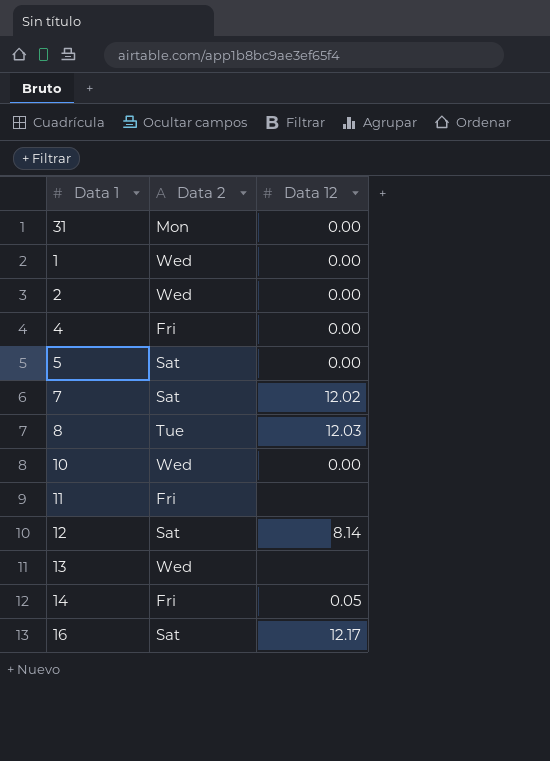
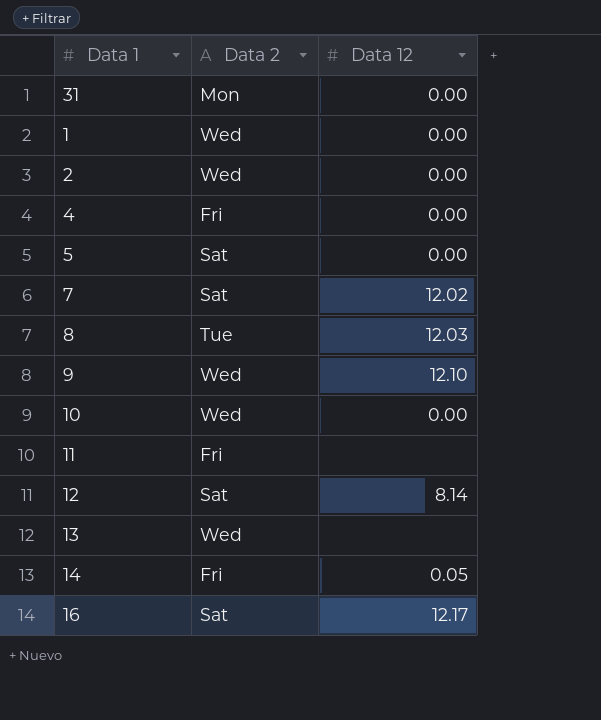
row 9: none -> Wed | 12.10

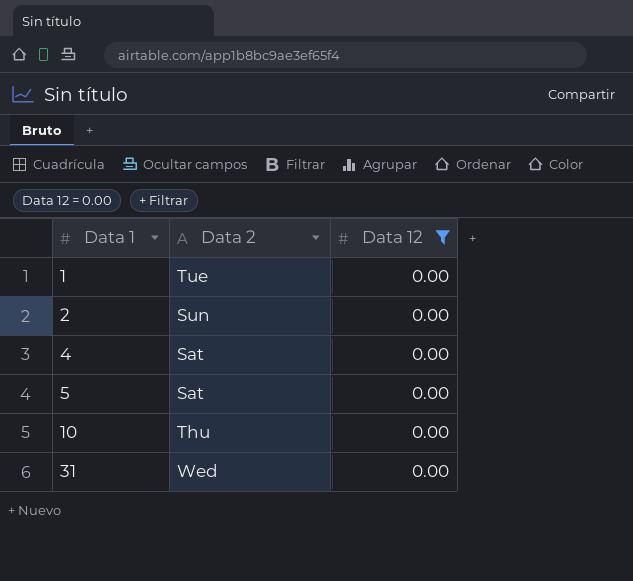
filter: none -> Data 12 = 0.00
row order: none -> Data 1 ascending
1 | Data 2: Wed -> Tue
2 | Data 2: Wed -> Sun
4 | Data 2: Fri -> Sat
10 | Data 2: Wed -> Thu
31 | Data 2: Mon -> Wed

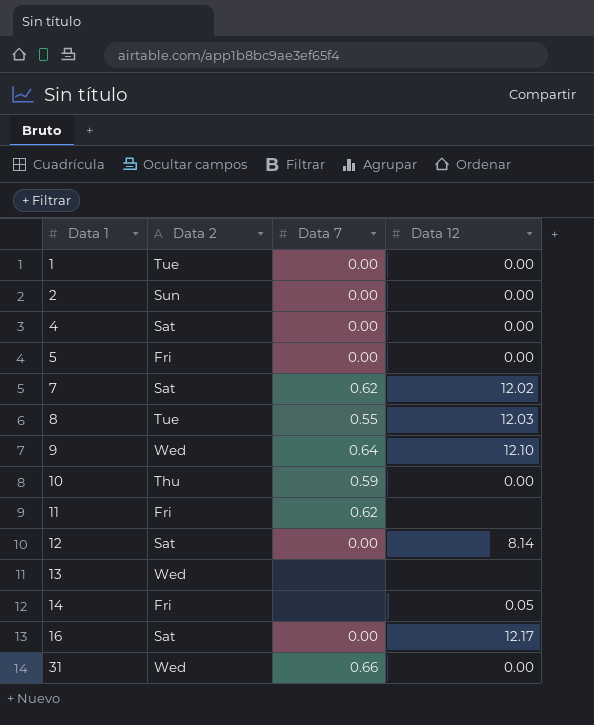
filter: Data 12 = 0.00 -> none
column Data 7 | position: none -> 3
5 | Data 2: Sat -> Fri

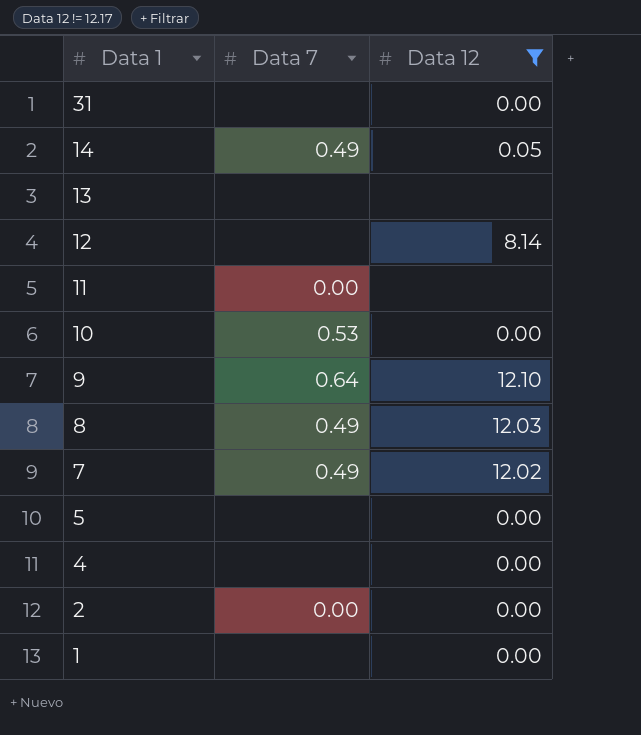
filter: none -> Data 12 != 12.17
row order: Data 1 ascending -> Data 1 descending
column Data 2 | position: 2 -> none
31 | Data 7: 0.66 -> none
14 | Data 7: none -> 0.49
12 | Data 7: 0.00 -> none
11 | Data 7: 0.62 -> 0.00
10 | Data 7: 0.59 -> 0.53
8 | Data 7: 0.55 -> 0.49
7 | Data 7: 0.62 -> 0.49
5 | Data 7: 0.00 -> none
4 | Data 7: 0.00 -> none
1 | Data 7: 0.00 -> none

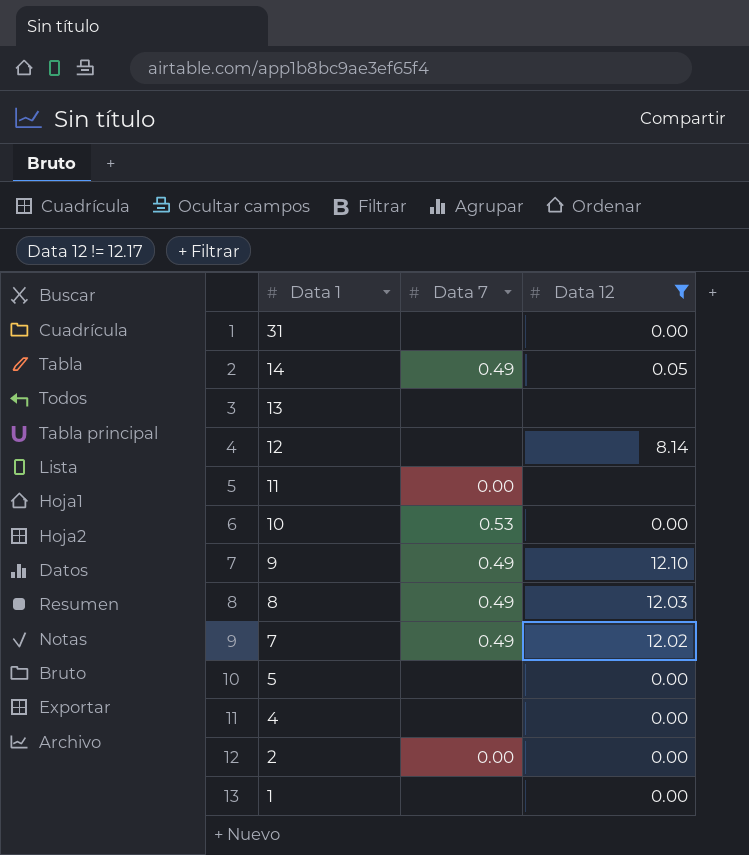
9 | Data 7: 0.64 -> 0.49

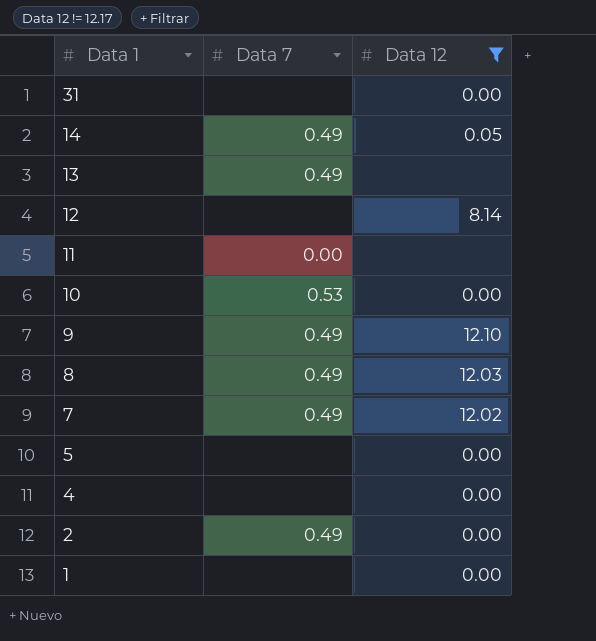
13 | Data 7: none -> 0.49
2 | Data 7: 0.00 -> 0.49

